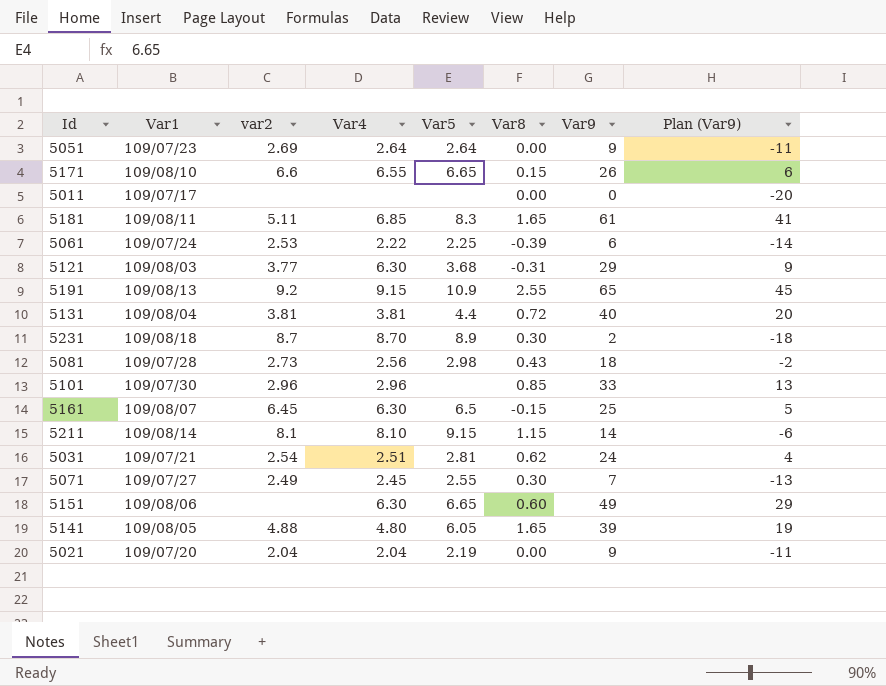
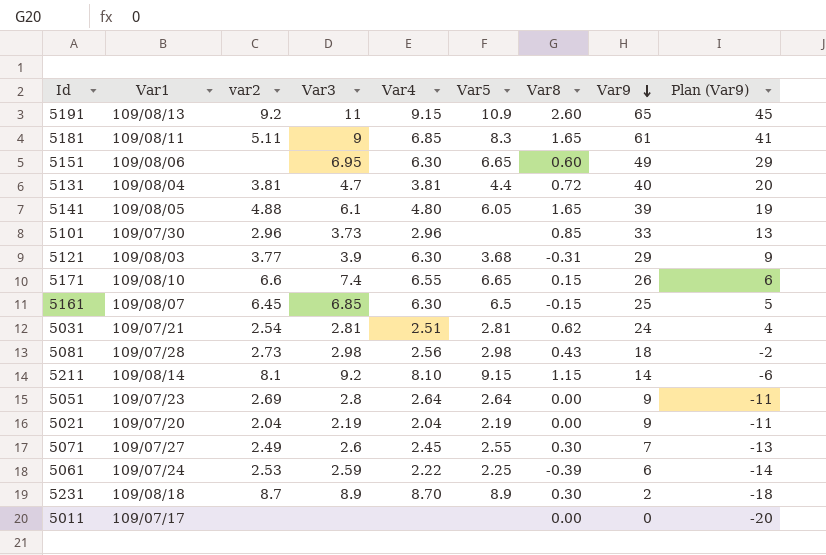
row order: none -> Var9 descending
column Var3 | position: none -> 4
5191 | Var8: 2.55 -> 2.60

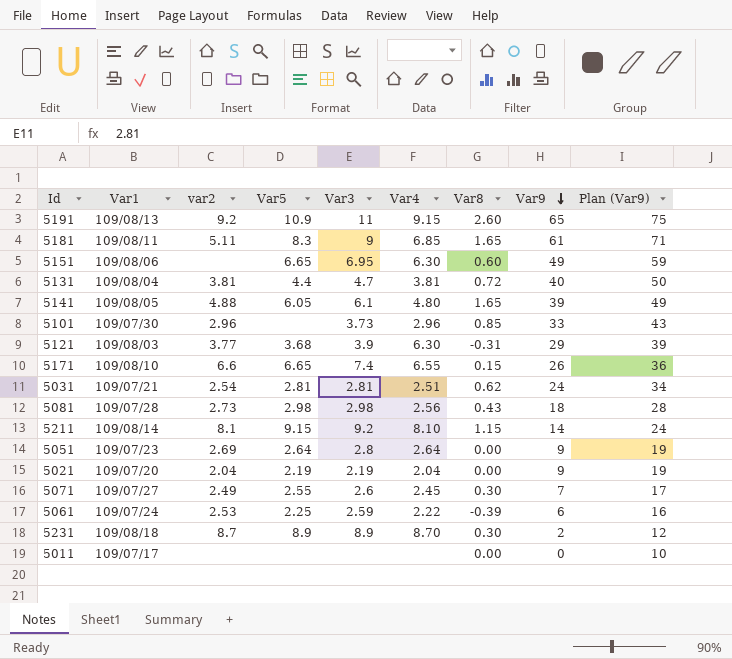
column Var5 | position: 6 -> 4
column Plan (Var9) | formula: [Var9] - 20 -> [Var9] + 10
row 5161: 109/08/07 | 6.45 | 6.85 | 6.30 | 6.5 | -0.15 | 25 | 5 -> none

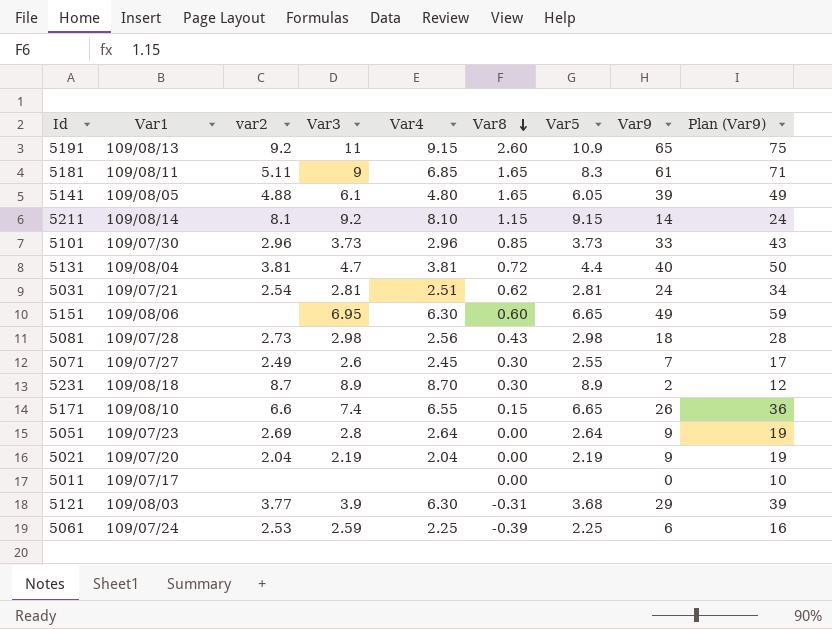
row order: Var9 descending -> Var8 descending
column Var5 | position: 4 -> 7
5101 | Var5: none -> 3.73
5061 | Var4: 2.22 -> 2.25

